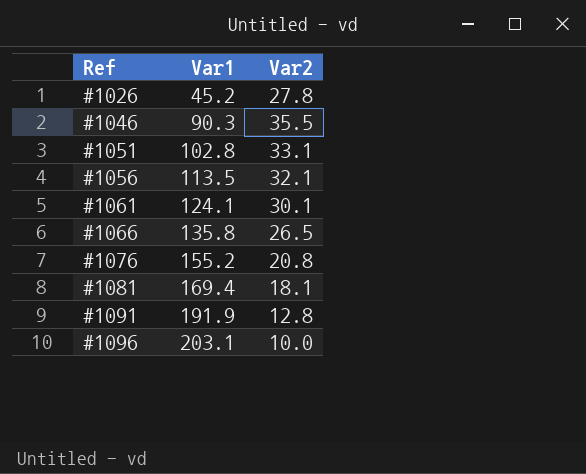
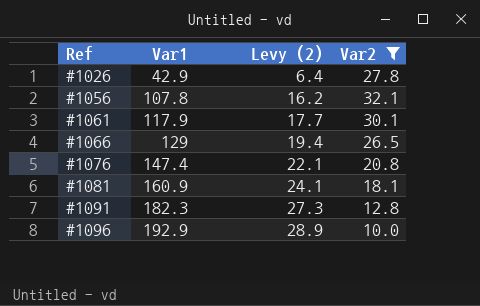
filter: none -> Var2 <= 32.1
column Levy (2) | formula: none -> [Var1] * 0.15
#1026 | Var1: 45.2 -> 42.9
#1056 | Var1: 113.5 -> 107.8
#1061 | Var1: 124.1 -> 117.9
#1066 | Var1: 135.8 -> 129
#1076 | Var1: 155.2 -> 147.4
#1081 | Var1: 169.4 -> 160.9
#1091 | Var1: 191.9 -> 182.3
#1096 | Var1: 203.1 -> 192.9

